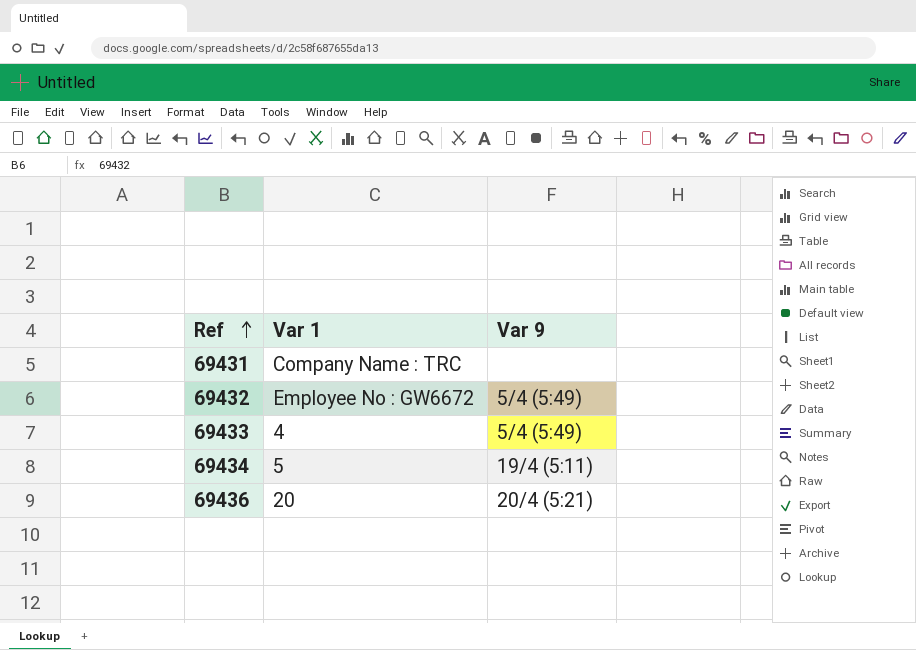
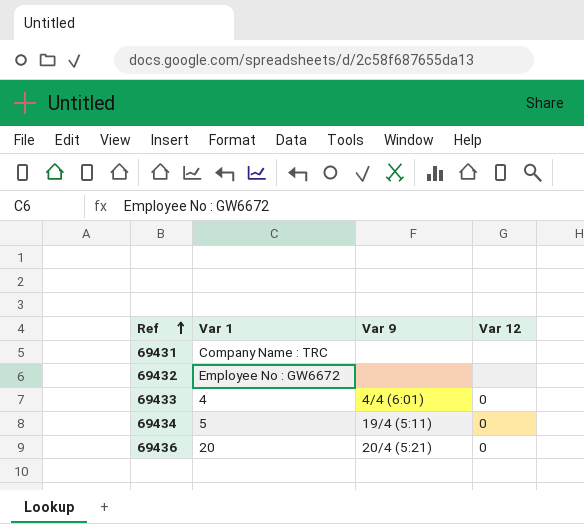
column Var 12 | position: none -> 4
69432 | Var 9: 5/4 (5:49) -> none
69433 | Var 9: 5/4 (5:49) -> 4/4 (6:01)

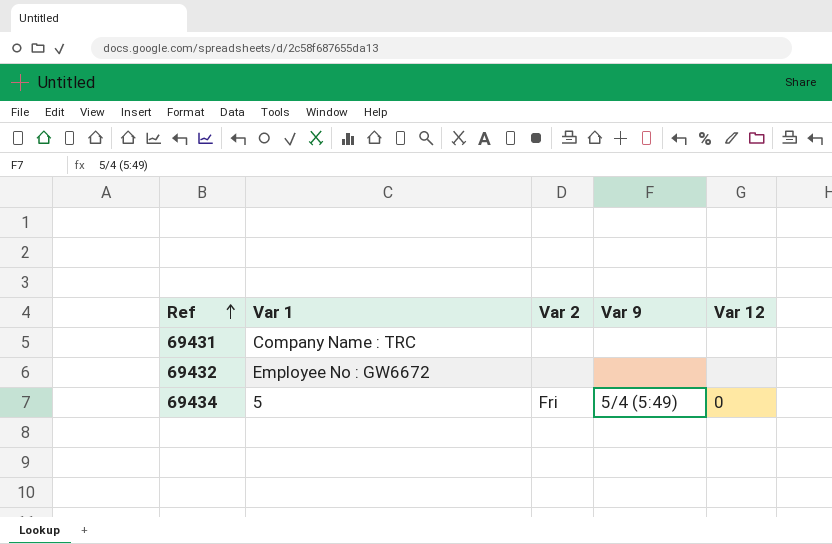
column Var 2 | position: none -> 3
row 69433: 4 | 4/4 (6:01) | 0 -> none
row 69436: 20 | 20/4 (5:21) | 0 -> none
69434 | Var 9: 19/4 (5:11) -> 5/4 (5:49)

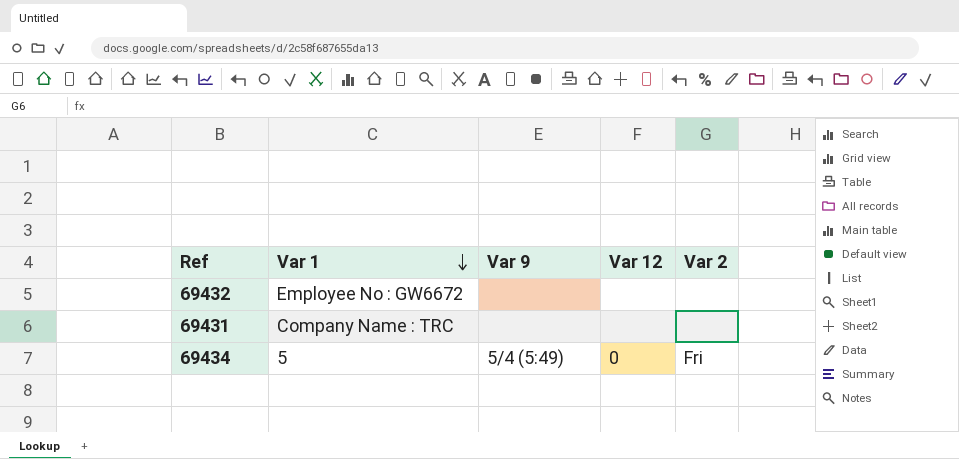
row order: Ref ascending -> Var 1 descending
column Var 2 | position: 3 -> 5

